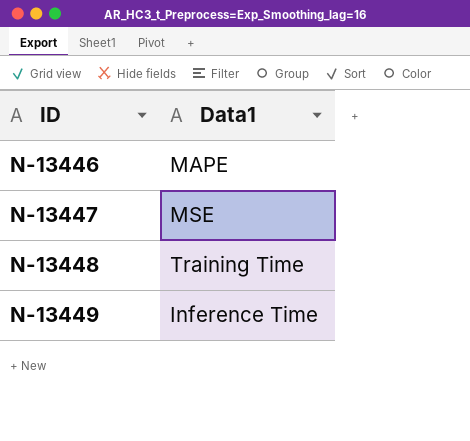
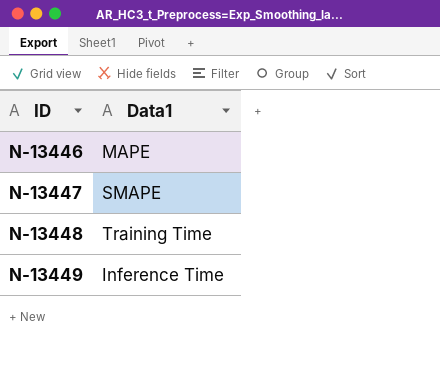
N-13447 | Data1: MSE -> SMAPE

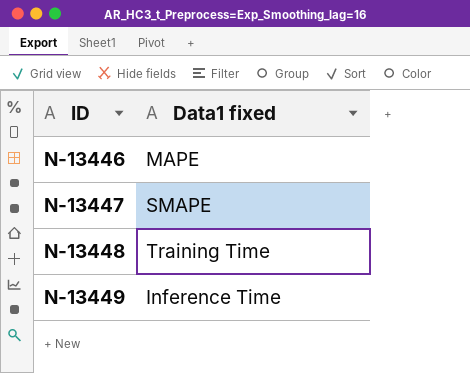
column name: Data1 -> Data1 fixed

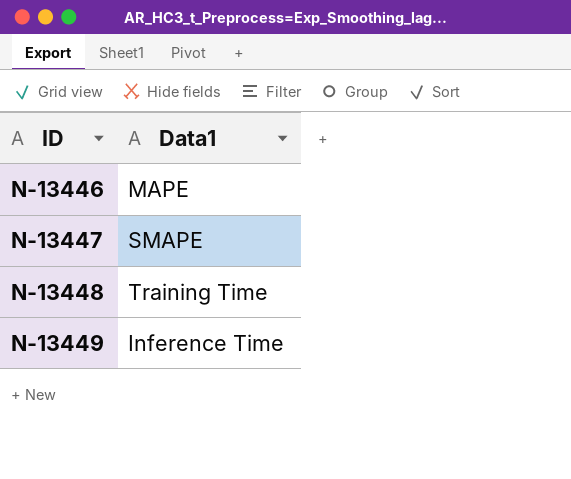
column name: Data1 fixed -> Data1

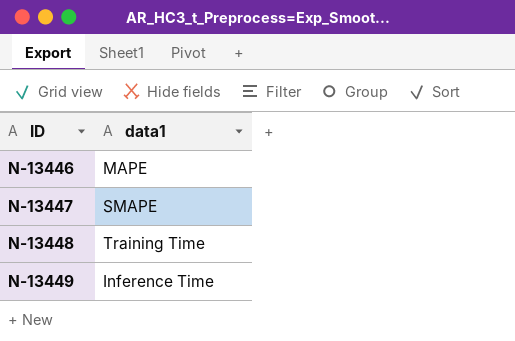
column name: Data1 -> data1

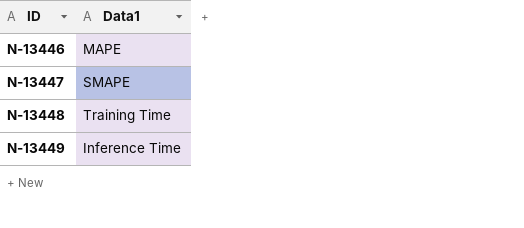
column name: data1 -> Data1

